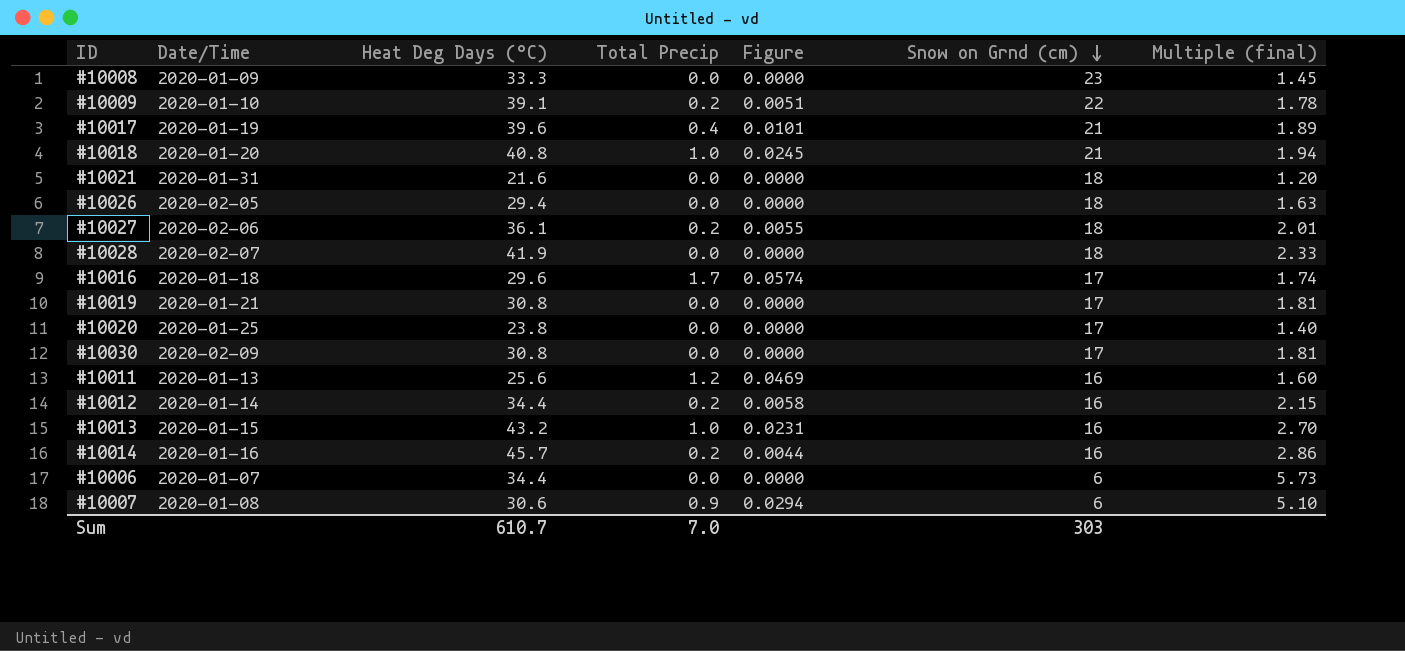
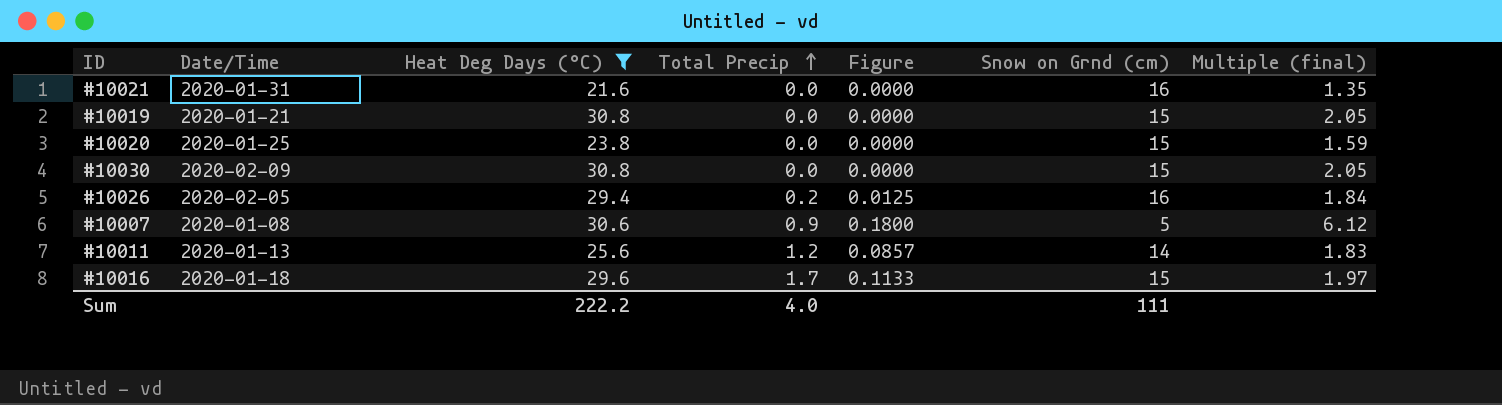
filter: none -> Heat Deg Days (°C) <= 30.8
row order: Snow on Grnd (cm) descending -> Total Precip ascending
column Figure | formula: [Total Precip] / [Heat Deg Days (°C)] -> [Total Precip] / [Snow on Grnd (cm)]
#10021 | Snow on Grnd (cm): 18 -> 16
#10021 | Multiple (final): 1.20 -> 1.35
#10019 | Snow on Grnd (cm): 17 -> 15
#10019 | Multiple (final): 1.81 -> 2.05
#10020 | Snow on Grnd (cm): 17 -> 15
#10020 | Multiple (final): 1.40 -> 1.59
#10030 | Snow on Grnd (cm): 17 -> 15
#10030 | Multiple (final): 1.81 -> 2.05
#10026 | Total Precip: 0.0 -> 0.2
#10026 | Snow on Grnd (cm): 18 -> 16
#10026 | Multiple (final): 1.63 -> 1.84
#10007 | Snow on Grnd (cm): 6 -> 5
#10007 | Multiple (final): 5.10 -> 6.12
#10011 | Snow on Grnd (cm): 16 -> 14
#10011 | Multiple (final): 1.60 -> 1.83
#10016 | Snow on Grnd (cm): 17 -> 15
#10016 | Multiple (final): 1.74 -> 1.97
Sum | Heat Deg Days (°C): 610.7 -> 222.2
Sum | Total Precip: 7.0 -> 4.0
Sum | Snow on Grnd (cm): 303 -> 111

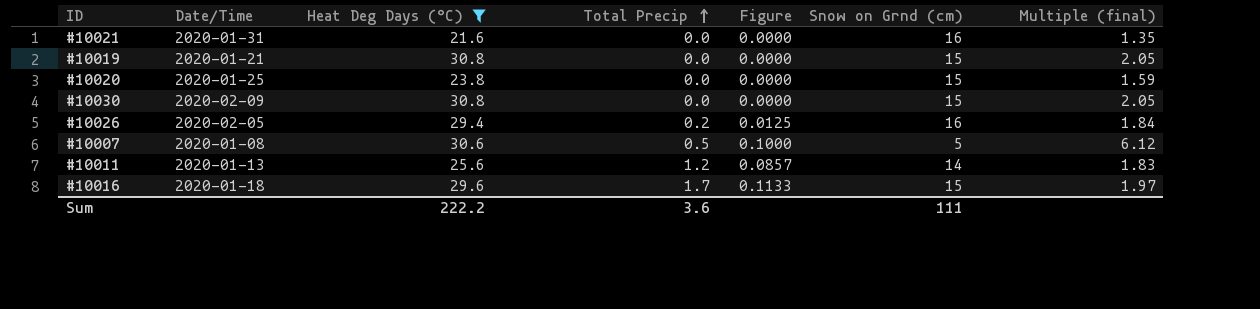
#10007 | Total Precip: 0.9 -> 0.5
#10007 | Figure: 0.1800 -> 0.1000
Sum | Total Precip: 4.0 -> 3.6

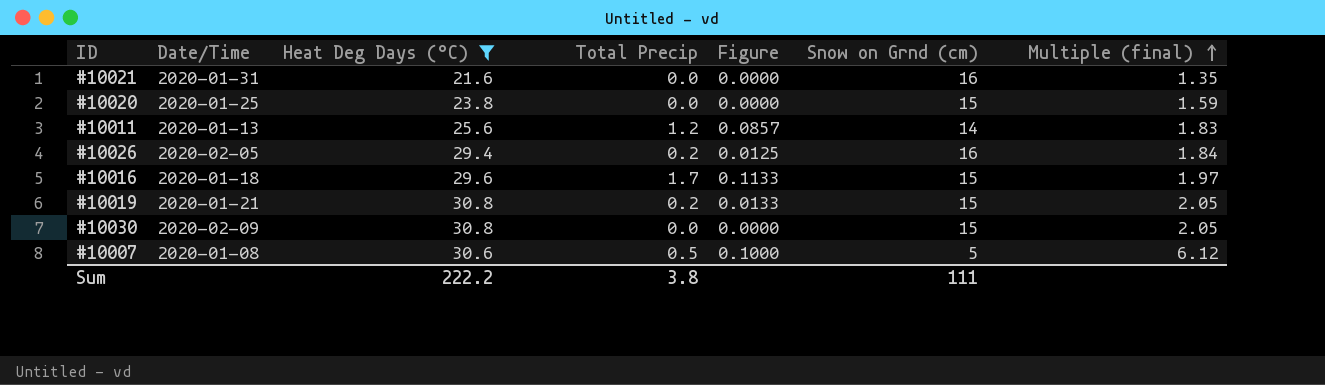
row order: Total Precip ascending -> Multiple (final) ascending
#10019 | Total Precip: 0.0 -> 0.2
#10019 | Figure: 0.0000 -> 0.0133
Sum | Total Precip: 3.6 -> 3.8

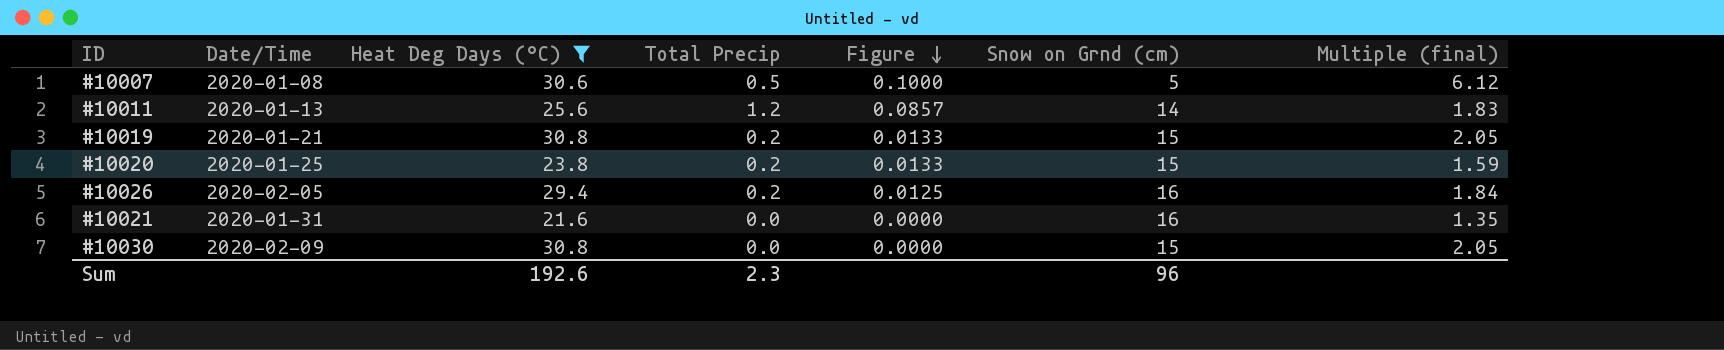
row order: Multiple (final) ascending -> Figure descending
row #10016: 2020-01-18 | 29.6 | 1.7 | 0.1133 | 15 | 1.97 -> none
#10020 | Total Precip: 0.0 -> 0.2
#10020 | Figure: 0.0000 -> 0.0133
Sum | Heat Deg Days (°C): 222.2 -> 192.6
Sum | Total Precip: 3.8 -> 2.3
Sum | Snow on Grnd (cm): 111 -> 96

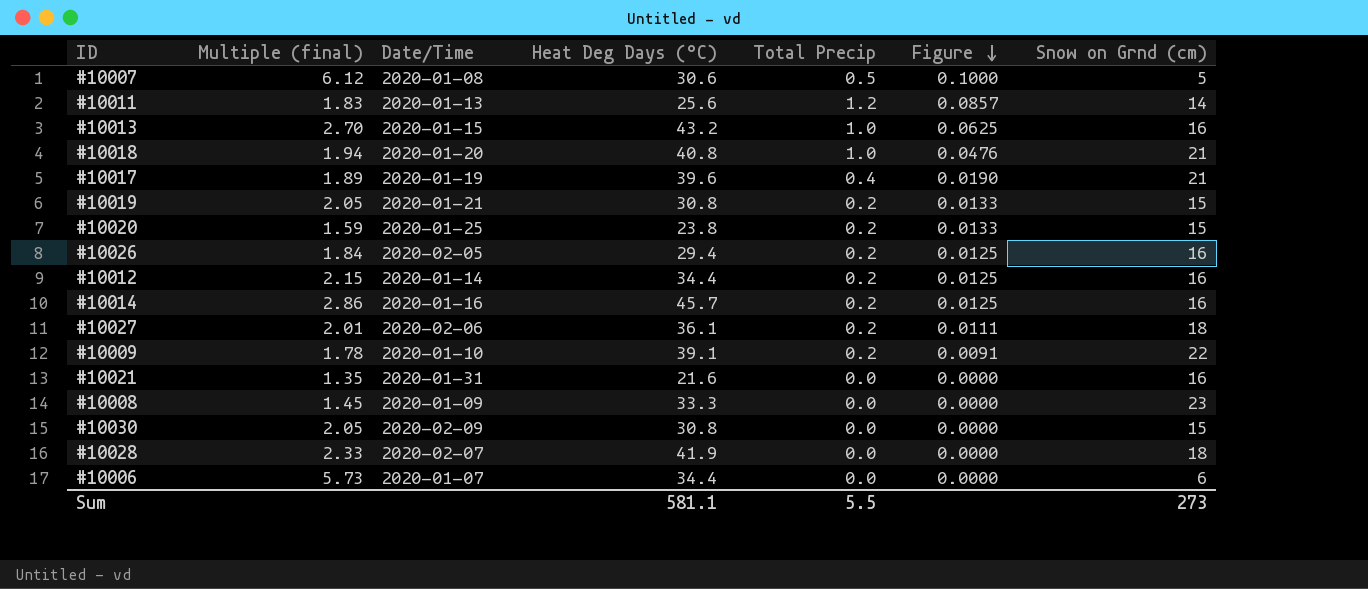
filter: Heat Deg Days (°C) <= 30.8 -> none
column Multiple (final) | position: 7 -> 2
Sum | Heat Deg Days (°C): 192.6 -> 581.1
Sum | Total Precip: 2.3 -> 5.5
Sum | Snow on Grnd (cm): 96 -> 273

